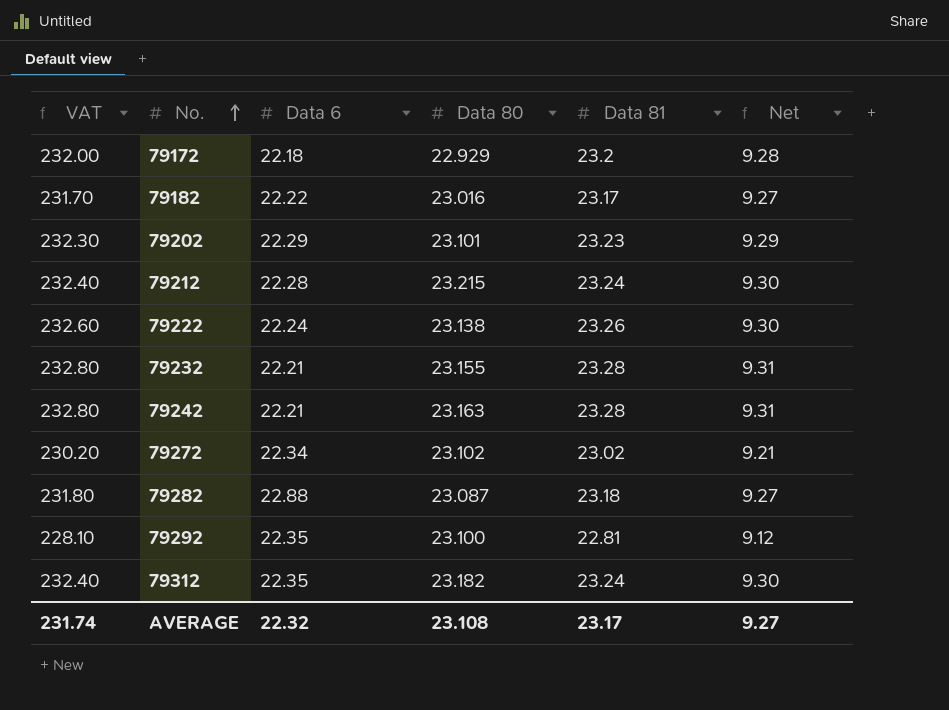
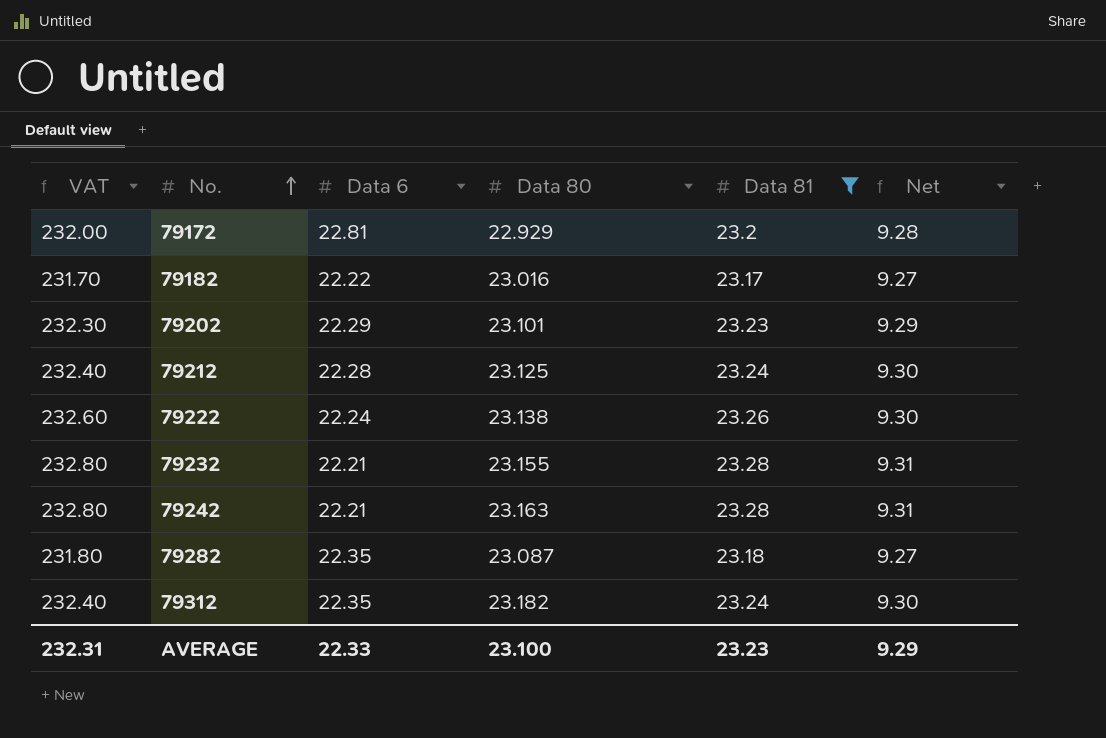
filter: none -> Data 81 >= 23.17
79172 | Data 6: 22.18 -> 22.81
79212 | Data 80: 23.215 -> 23.125
79282 | Data 6: 22.88 -> 22.35
AVERAGE | VAT: 231.74 -> 232.31
AVERAGE | Data 6: 22.32 -> 22.33
AVERAGE | Data 80: 23.108 -> 23.100
AVERAGE | Data 81: 23.17 -> 23.23
AVERAGE | Net: 9.27 -> 9.29

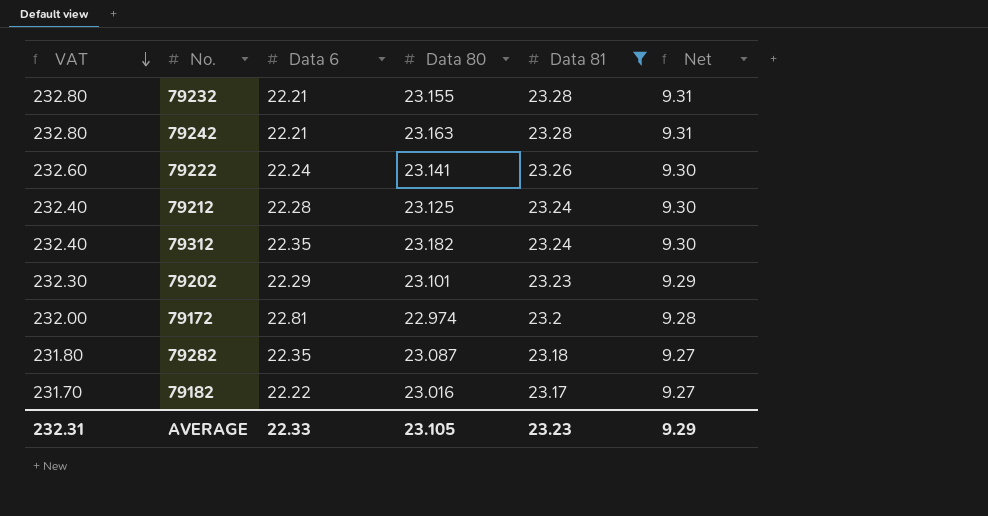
row order: No. ascending -> VAT descending
79222 | Data 80: 23.138 -> 23.141
79172 | Data 80: 22.929 -> 22.974
AVERAGE | Data 80: 23.100 -> 23.105

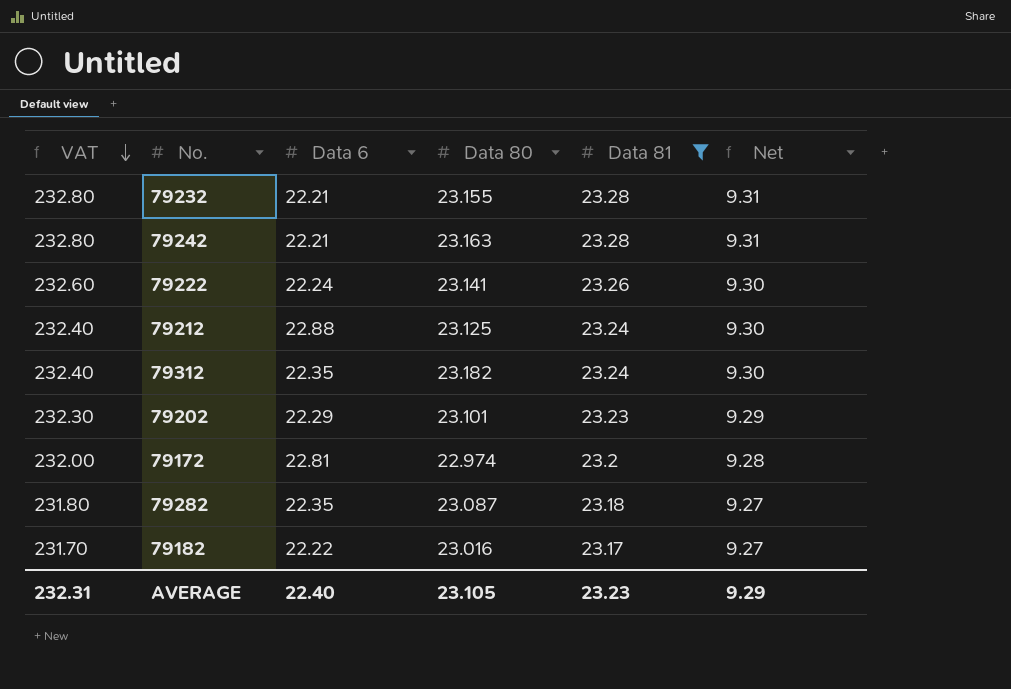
79212 | Data 6: 22.28 -> 22.88
AVERAGE | Data 6: 22.33 -> 22.40

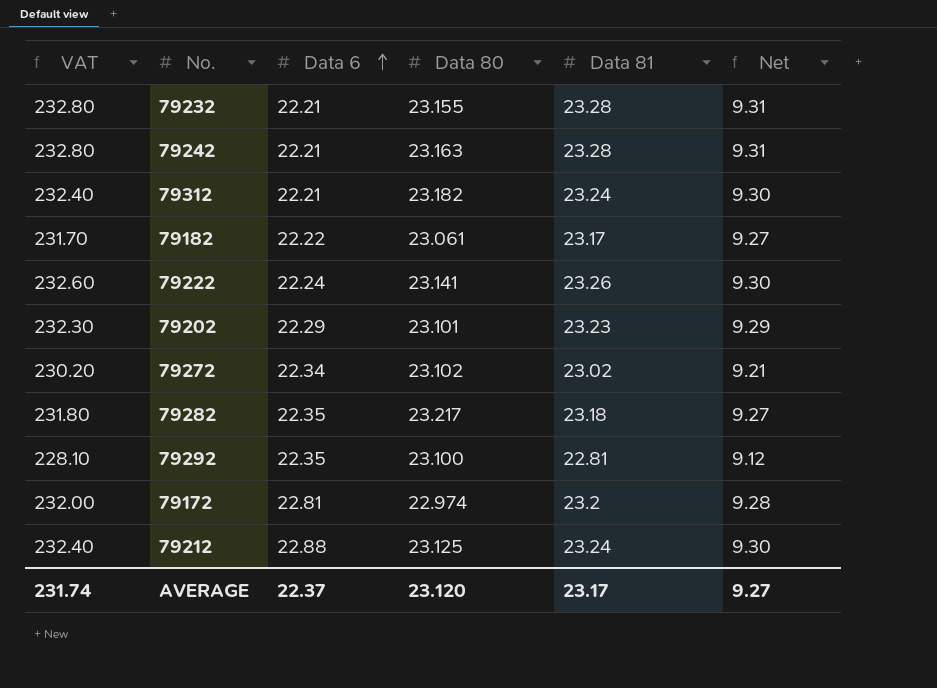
filter: Data 81 >= 23.17 -> none
row order: VAT descending -> Data 6 ascending
79312 | Data 6: 22.35 -> 22.21
79182 | Data 80: 23.016 -> 23.061
79282 | Data 80: 23.087 -> 23.217
AVERAGE | VAT: 232.31 -> 231.74
AVERAGE | Data 6: 22.40 -> 22.37
AVERAGE | Data 80: 23.105 -> 23.120
AVERAGE | Data 81: 23.23 -> 23.17
AVERAGE | Net: 9.29 -> 9.27

